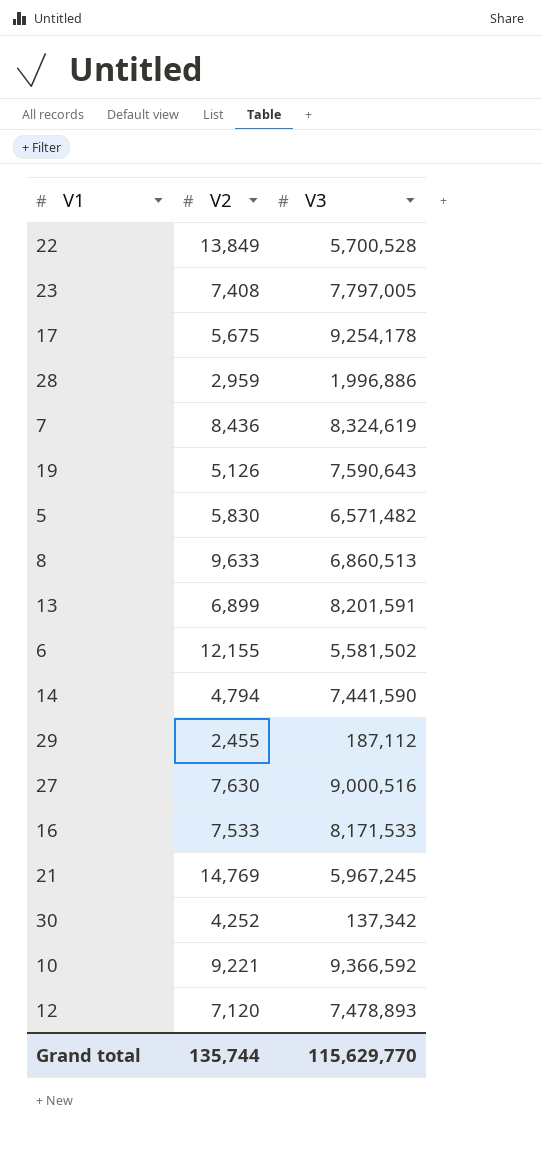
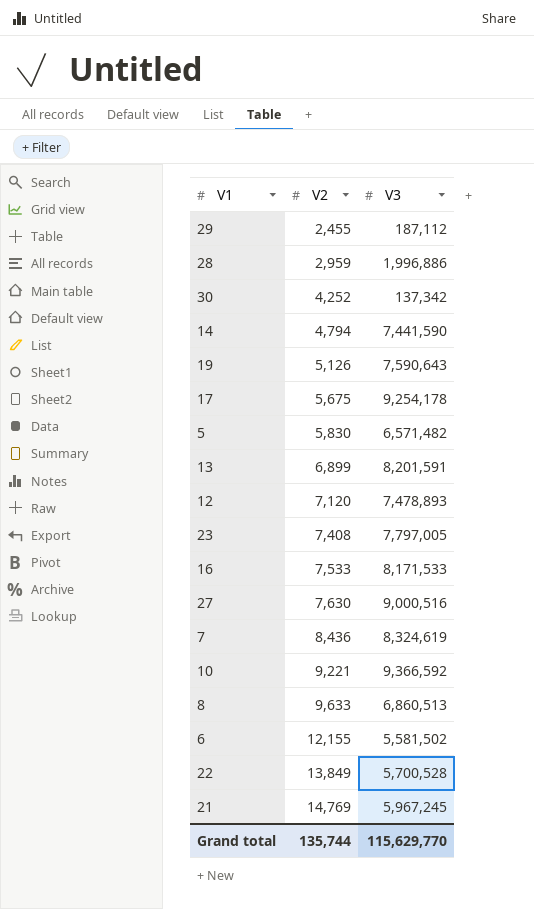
row order: none -> V2 ascending

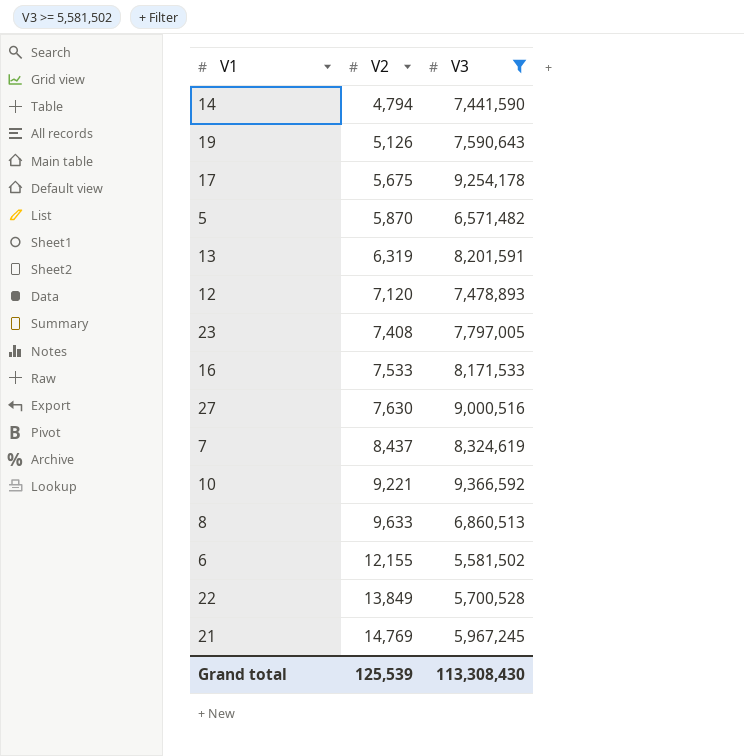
filter: none -> V3 >= 5,581,502
5 | V2: 5,830 -> 5,870
13 | V2: 6,899 -> 6,319
7 | V2: 8,436 -> 8,437
Grand total | V2: 135,744 -> 125,539
Grand total | V3: 115,629,770 -> 113,308,430

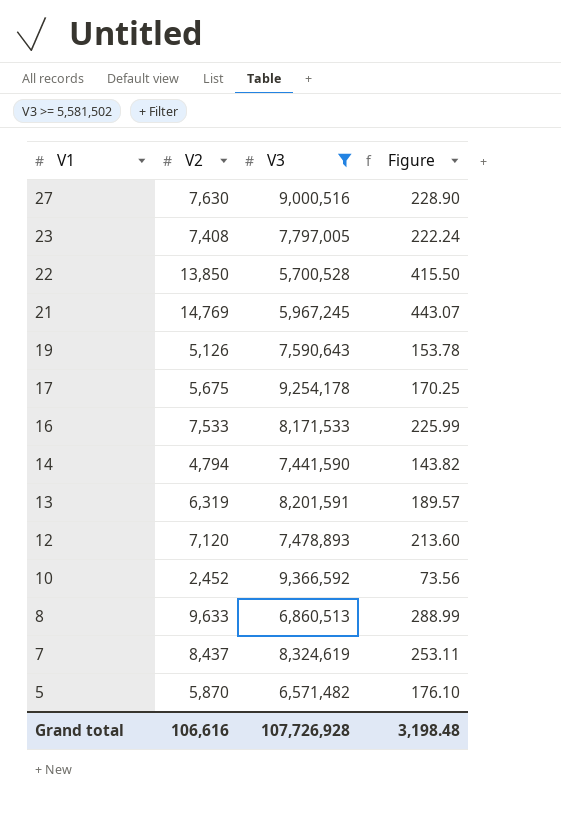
row order: V2 ascending -> V1 descending
column Figure | formula: none -> [V2] * 0.03
row 6: 12,155 | 5,581,502 -> none
22 | V2: 13,849 -> 13,850
10 | V2: 9,221 -> 2,452
Grand total | V2: 125,539 -> 106,616
Grand total | V3: 113,308,430 -> 107,726,928

